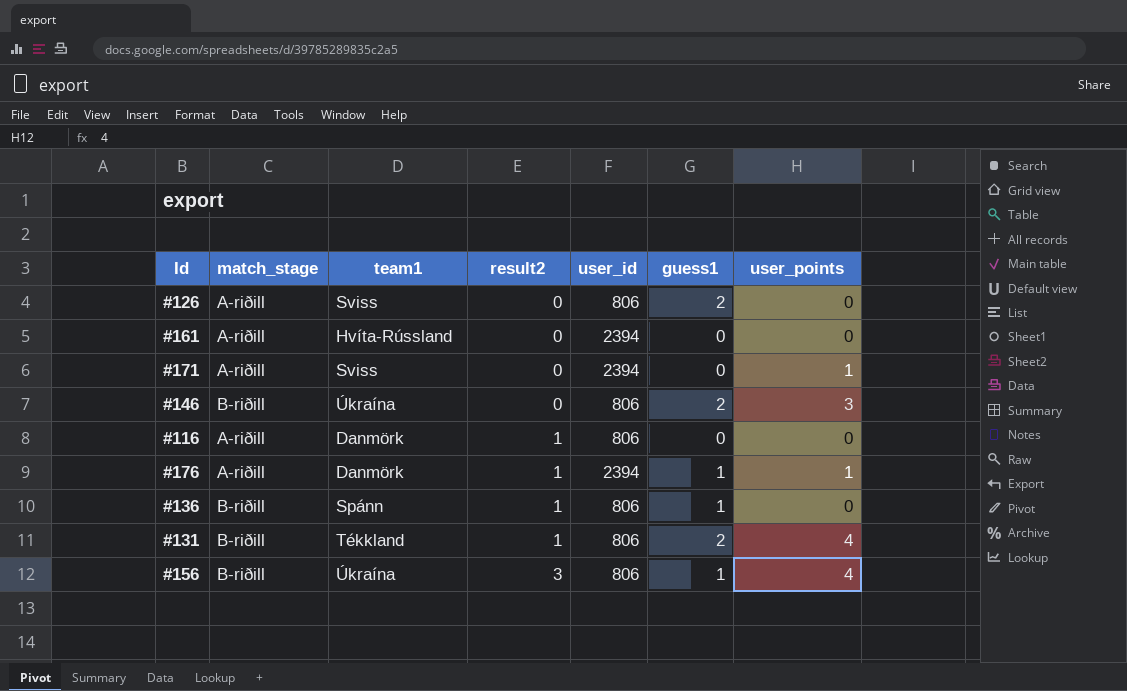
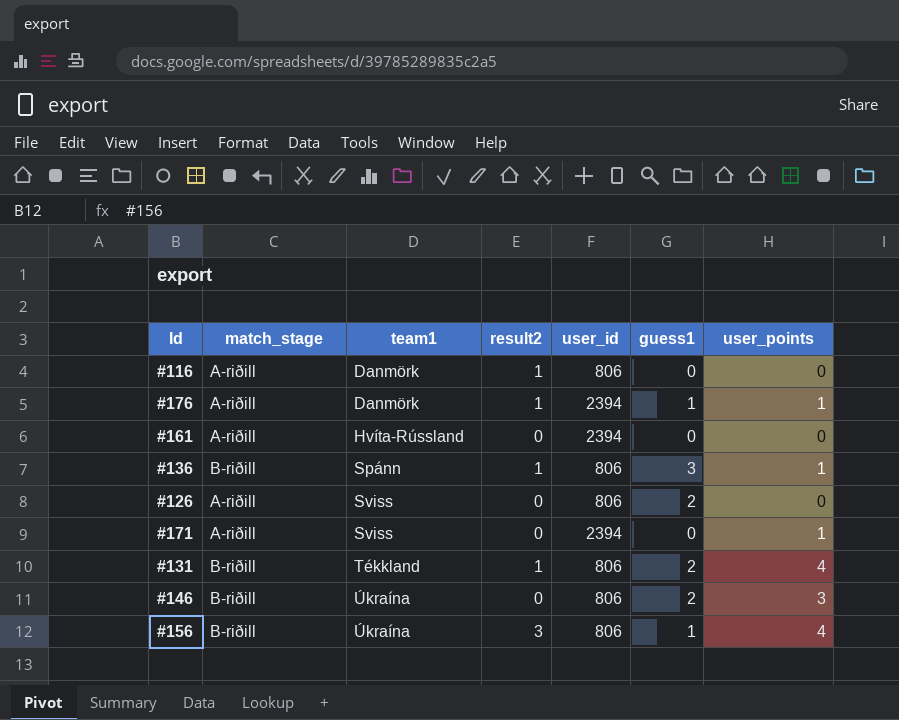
row order: result2 ascending -> team1 ascending
#136 | guess1: 1 -> 3
#136 | user_points: 0 -> 1

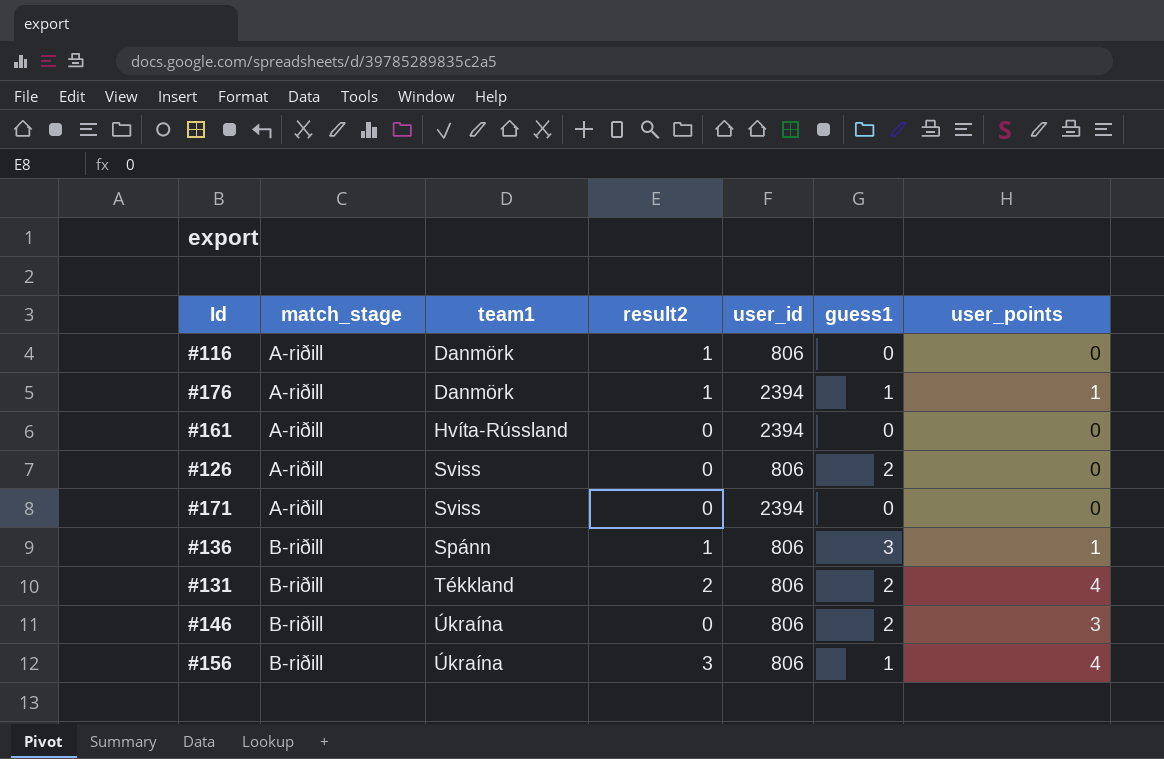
row order: team1 ascending -> match_stage ascending
#171 | user_points: 1 -> 0
#131 | result2: 1 -> 2

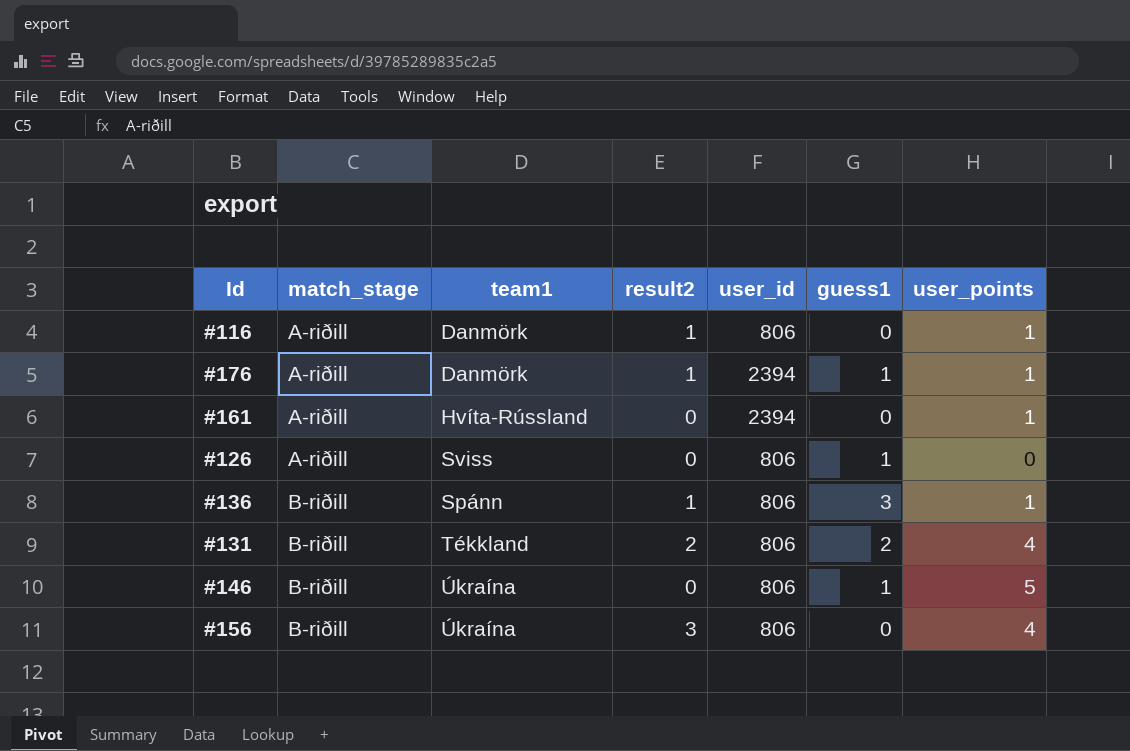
row #171: A-riðill | Sviss | 0 | 2394 | 0 | 0 -> none
#116 | user_points: 0 -> 1
#161 | user_points: 0 -> 1
#126 | guess1: 2 -> 1
#146 | guess1: 2 -> 1
#146 | user_points: 3 -> 5
#156 | guess1: 1 -> 0

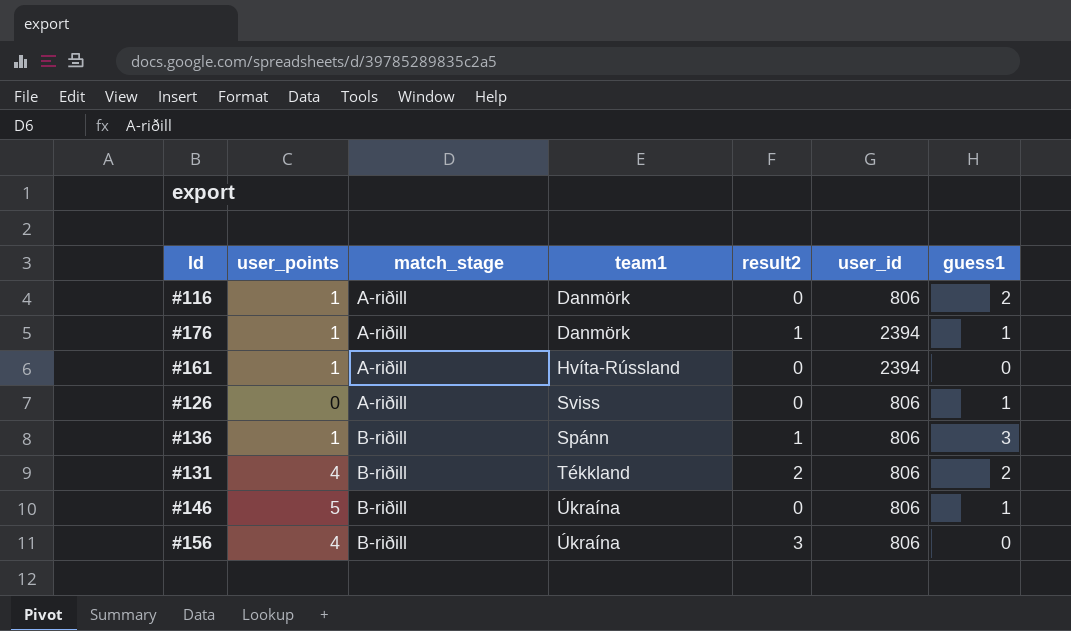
column user_points | position: 7 -> 2
#116 | result2: 1 -> 0
#116 | guess1: 0 -> 2

